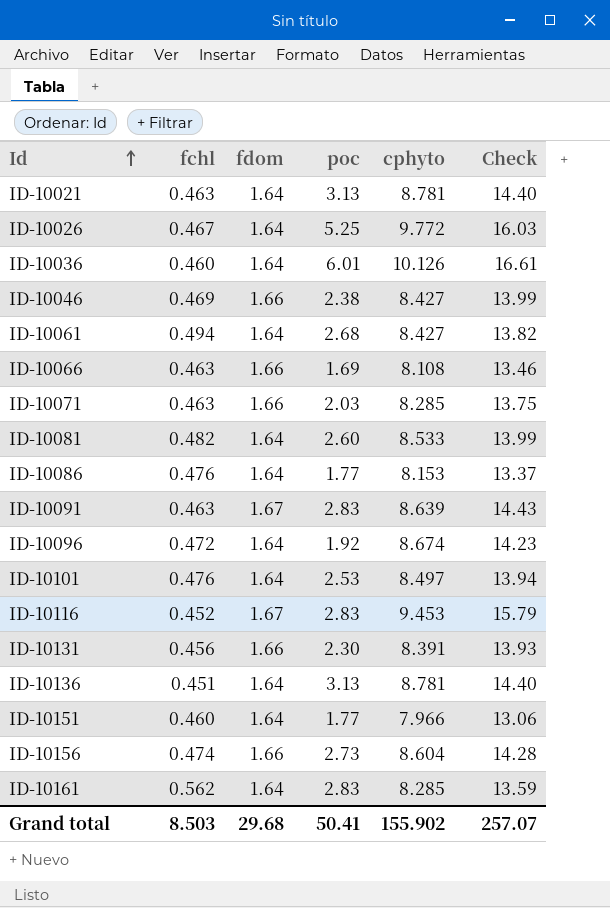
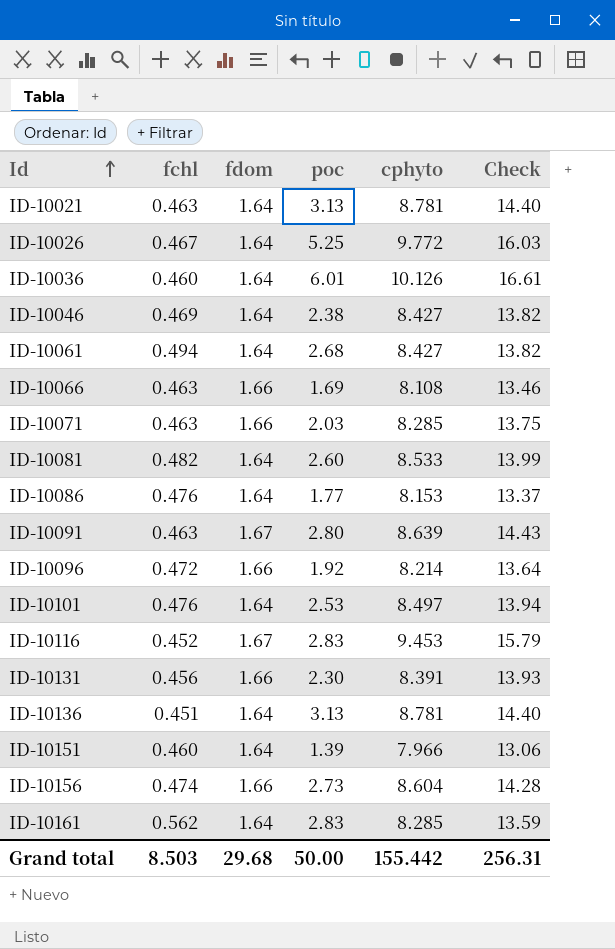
ID-10046 | fdom: 1.66 -> 1.64
ID-10046 | Check: 13.99 -> 13.82
ID-10091 | poc: 2.83 -> 2.80
ID-10096 | fdom: 1.64 -> 1.66
ID-10096 | cphyto: 8.674 -> 8.214
ID-10096 | Check: 14.23 -> 13.64
ID-10151 | poc: 1.77 -> 1.39
Grand total | poc: 50.41 -> 50.00
Grand total | cphyto: 155.902 -> 155.442
Grand total | Check: 257.07 -> 256.31

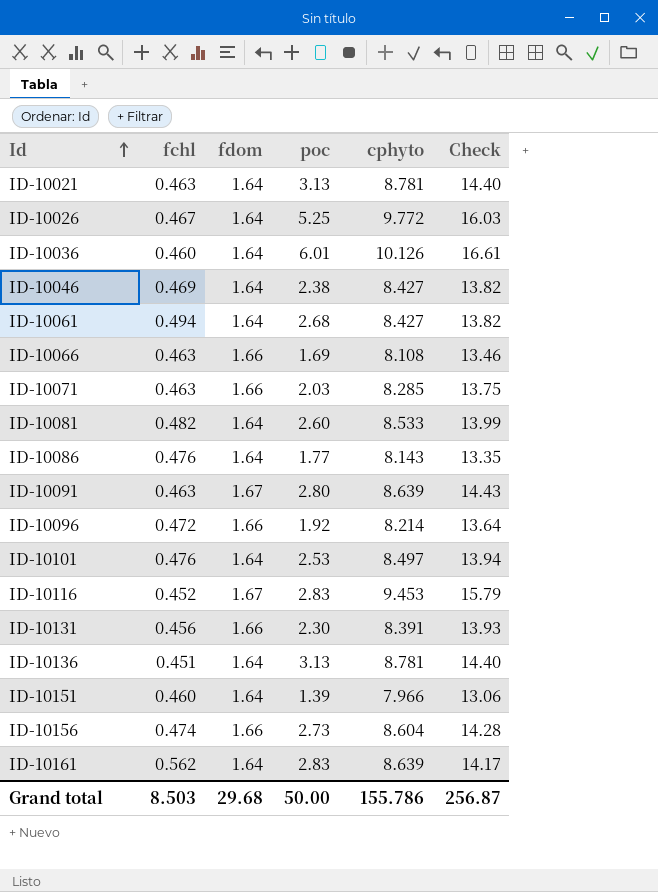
ID-10086 | cphyto: 8.153 -> 8.143
ID-10086 | Check: 13.37 -> 13.35
ID-10161 | cphyto: 8.285 -> 8.639
ID-10161 | Check: 13.59 -> 14.17
Grand total | cphyto: 155.442 -> 155.786
Grand total | Check: 256.31 -> 256.87

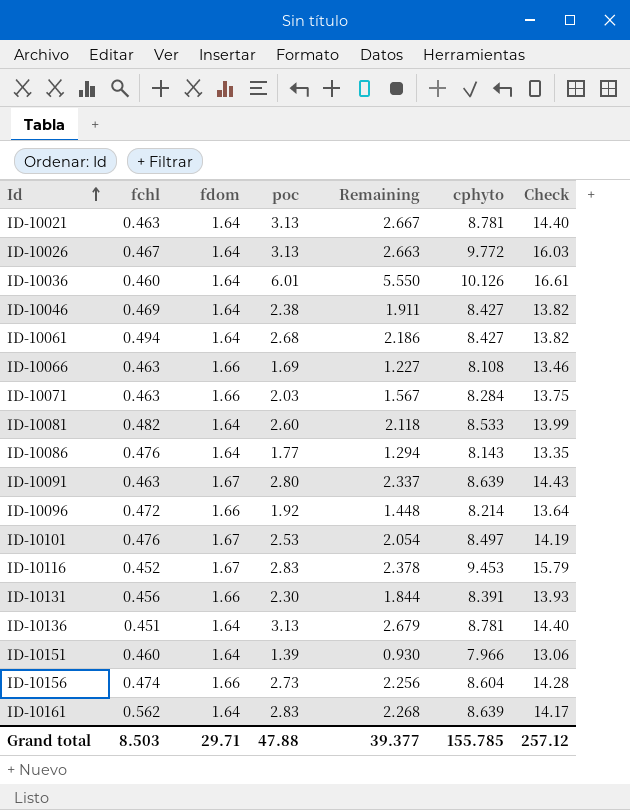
column Remaining | formula: none -> [poc] - [fchl]
ID-10026 | poc: 5.25 -> 3.13
ID-10071 | cphyto: 8.285 -> 8.284
ID-10101 | fdom: 1.64 -> 1.67
ID-10101 | Check: 13.94 -> 14.19
Grand total | fdom: 29.68 -> 29.71
Grand total | poc: 50.00 -> 47.88
Grand total | cphyto: 155.786 -> 155.785
Grand total | Check: 256.87 -> 257.12

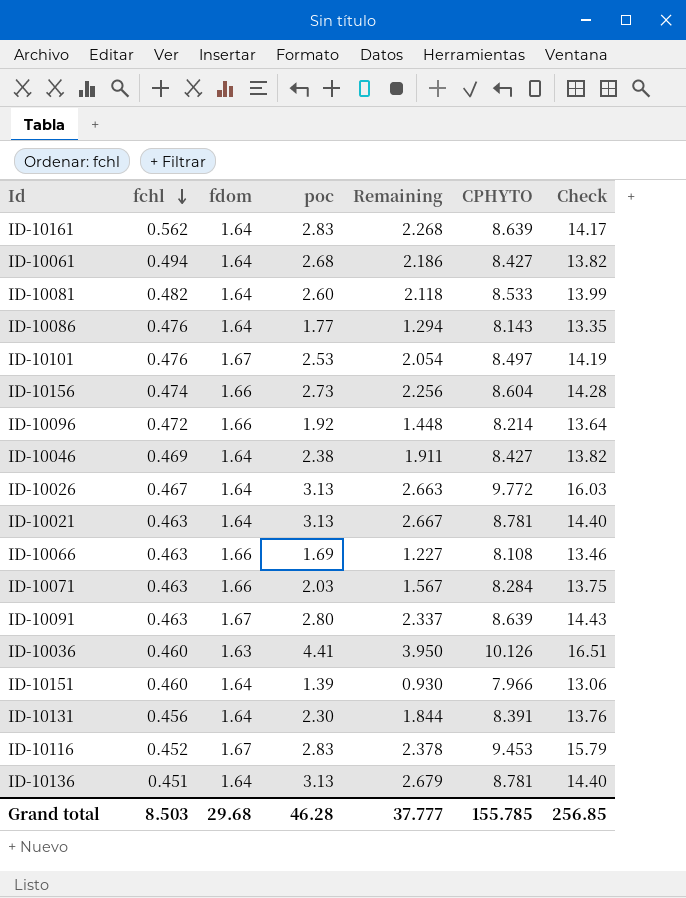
row order: Id ascending -> fchl descending
column name: cphyto -> CPHYTO
ID-10036 | fdom: 1.64 -> 1.63
ID-10036 | poc: 6.01 -> 4.41
ID-10036 | Remaining: 5.550 -> 3.950
ID-10036 | Check: 16.61 -> 16.51
ID-10131 | fdom: 1.66 -> 1.64
ID-10131 | Check: 13.93 -> 13.76
Grand total | fdom: 29.71 -> 29.68
Grand total | poc: 47.88 -> 46.28
Grand total | Remaining: 39.377 -> 37.777
Grand total | Check: 257.12 -> 256.85

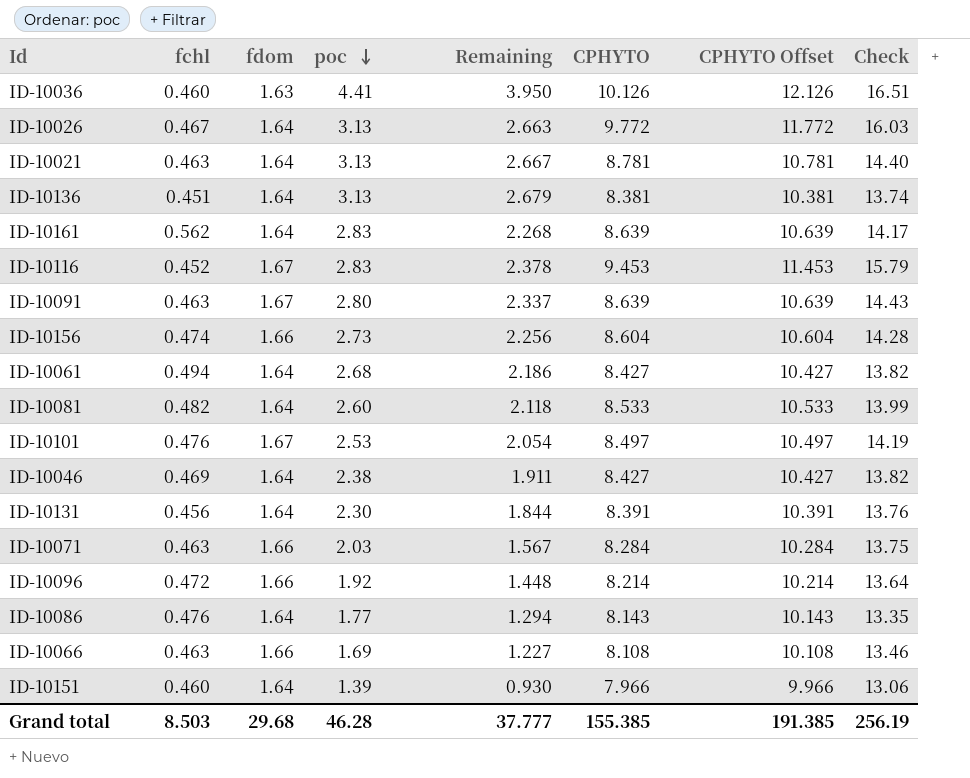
row order: fchl descending -> poc descending
column CPHYTO Offset | formula: none -> [CPHYTO] + 2
ID-10136 | CPHYTO: 8.781 -> 8.381
ID-10136 | Check: 14.40 -> 13.74
Grand total | CPHYTO: 155.785 -> 155.385
Grand total | Check: 256.85 -> 256.19

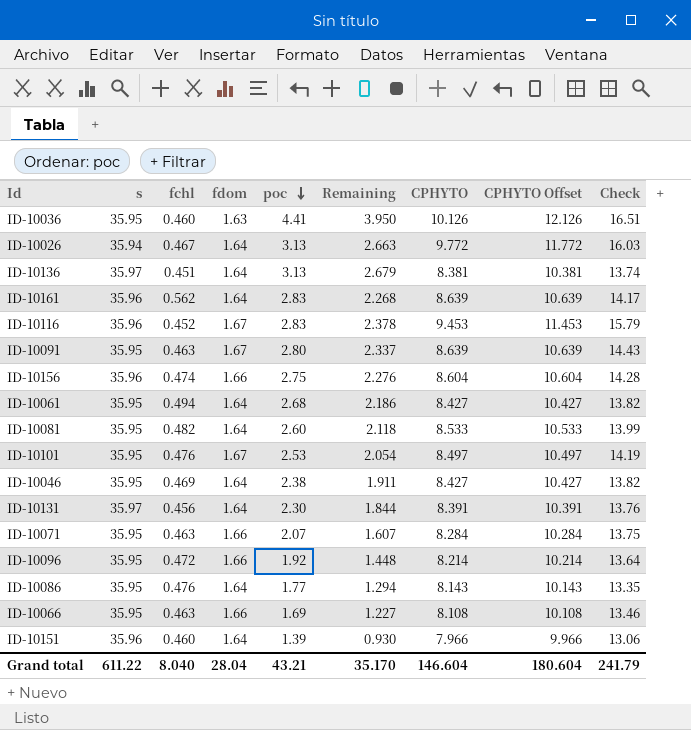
column s | position: none -> 2
row ID-10021: 0.463 | 1.64 | 3.13 | 2.667 | 8.781 | 10.781 | 14.40 -> none
ID-10156 | poc: 2.73 -> 2.75
ID-10156 | Remaining: 2.256 -> 2.276
ID-10071 | poc: 2.03 -> 2.07
ID-10071 | Remaining: 1.567 -> 1.607
Grand total | fchl: 8.503 -> 8.040
Grand total | fdom: 29.68 -> 28.04
Grand total | poc: 46.28 -> 43.21
Grand total | Remaining: 37.777 -> 35.170
Grand total | CPHYTO: 155.385 -> 146.604
Grand total | CPHYTO Offset: 191.385 -> 180.604
Grand total | Check: 256.19 -> 241.79

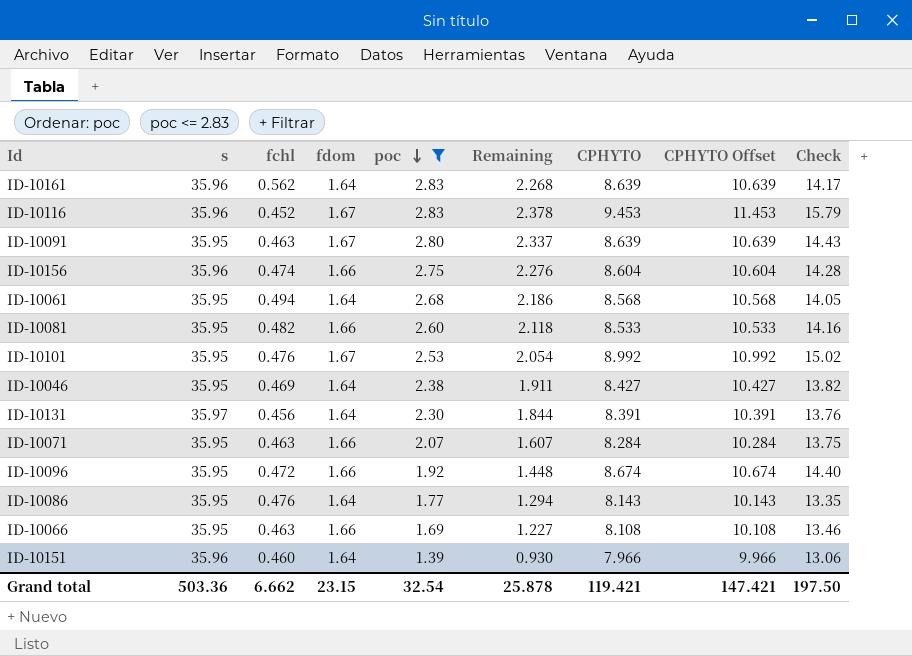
filter: none -> poc <= 2.83
ID-10061 | CPHYTO: 8.427 -> 8.568
ID-10061 | CPHYTO Offset: 10.427 -> 10.568
ID-10061 | Check: 13.82 -> 14.05
ID-10081 | fdom: 1.64 -> 1.66
ID-10081 | Check: 13.99 -> 14.16
ID-10101 | CPHYTO: 8.497 -> 8.992
ID-10101 | CPHYTO Offset: 10.497 -> 10.992
ID-10101 | Check: 14.19 -> 15.02
ID-10096 | CPHYTO: 8.214 -> 8.674
ID-10096 | CPHYTO Offset: 10.214 -> 10.674
ID-10096 | Check: 13.64 -> 14.40
Grand total | s: 611.22 -> 503.36
Grand total | fchl: 8.040 -> 6.662
Grand total | fdom: 28.04 -> 23.15
Grand total | poc: 43.21 -> 32.54
Grand total | Remaining: 35.170 -> 25.878
Grand total | CPHYTO: 146.604 -> 119.421
Grand total | CPHYTO Offset: 180.604 -> 147.421
Grand total | Check: 241.79 -> 197.50

